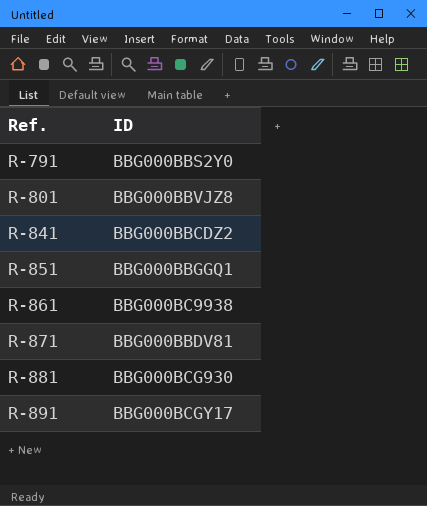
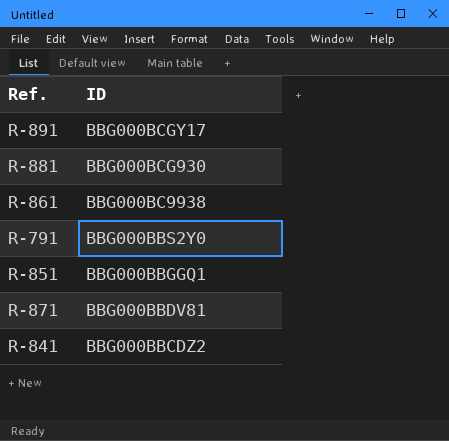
row order: Ref. ascending -> ID descending
row R-801: BBG000BBVJZ8 -> none

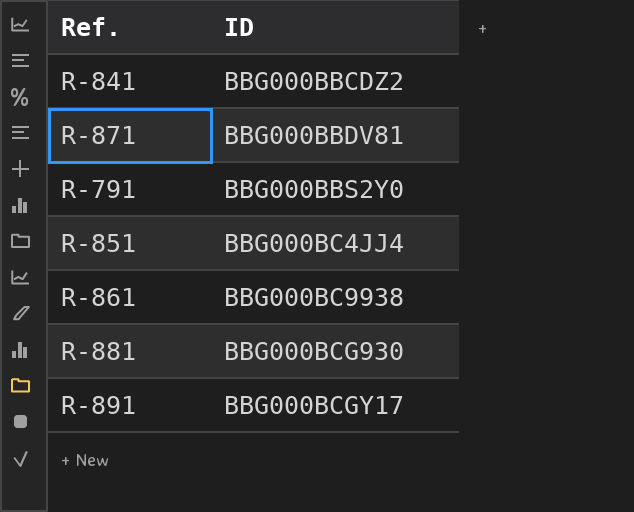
row order: ID descending -> ID ascending
R-851 | ID: BBG000BBGGQ1 -> BBG000BC4JJ4

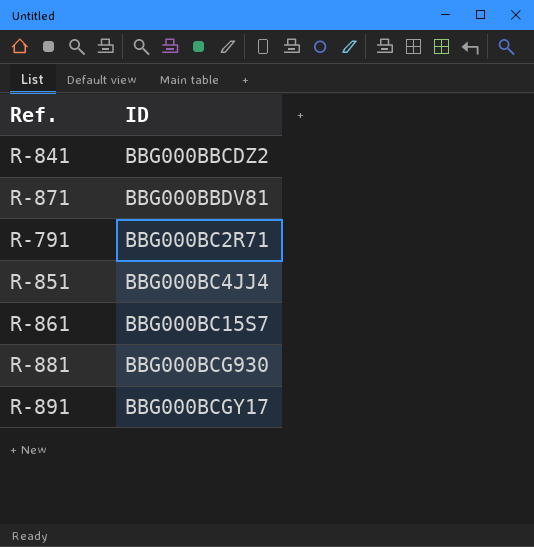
R-791 | ID: BBG000BBS2Y0 -> BBG000BC2R71
R-861 | ID: BBG000BC9938 -> BBG000BC15S7

